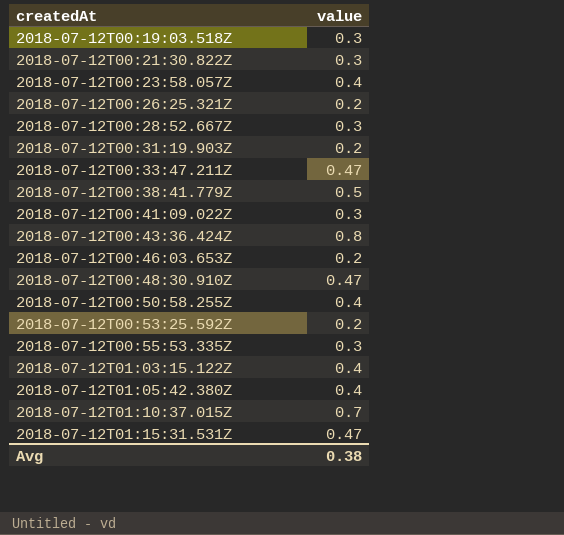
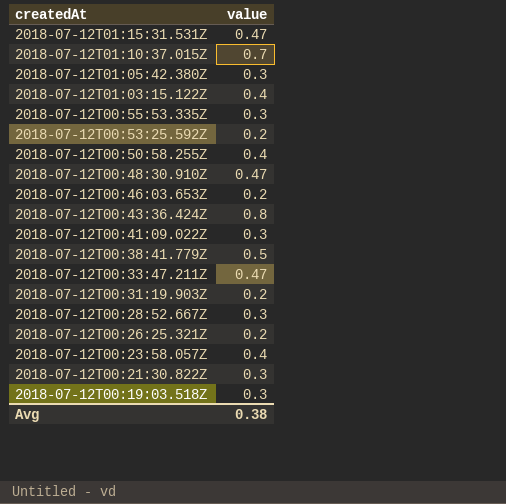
row order: createdAt ascending -> createdAt descending
2018-07-12T01:05:42.380Z | value: 0.4 -> 0.3

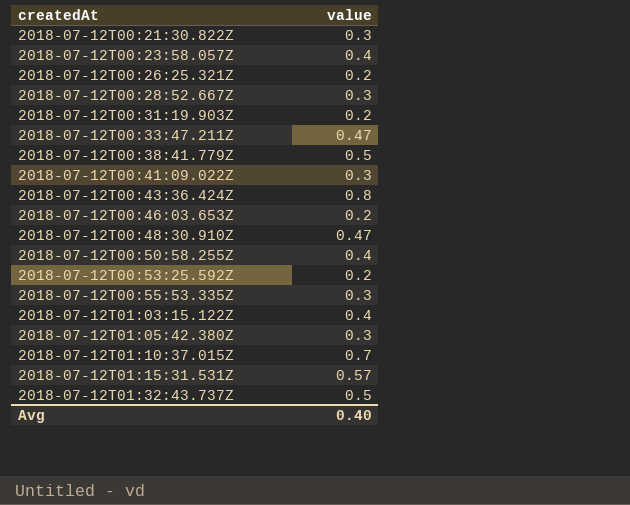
row order: createdAt descending -> createdAt ascending
row 2018-07-12T00:19:03.518Z: 0.3 -> none
2018-07-12T01:15:31.531Z | value: 0.47 -> 0.57
row 2018-07-12T01:32:43.737Z: none -> 0.5
Avg | value: 0.38 -> 0.40

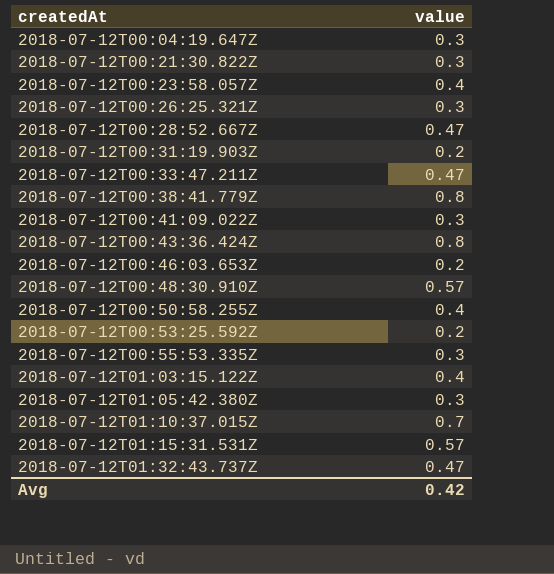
row 2018-07-12T00:04:19.647Z: none -> 0.3
2018-07-12T00:26:25.321Z | value: 0.2 -> 0.3
2018-07-12T00:28:52.667Z | value: 0.3 -> 0.47
2018-07-12T00:38:41.779Z | value: 0.5 -> 0.8
2018-07-12T00:48:30.910Z | value: 0.47 -> 0.57
2018-07-12T01:32:43.737Z | value: 0.5 -> 0.47
Avg | value: 0.40 -> 0.42

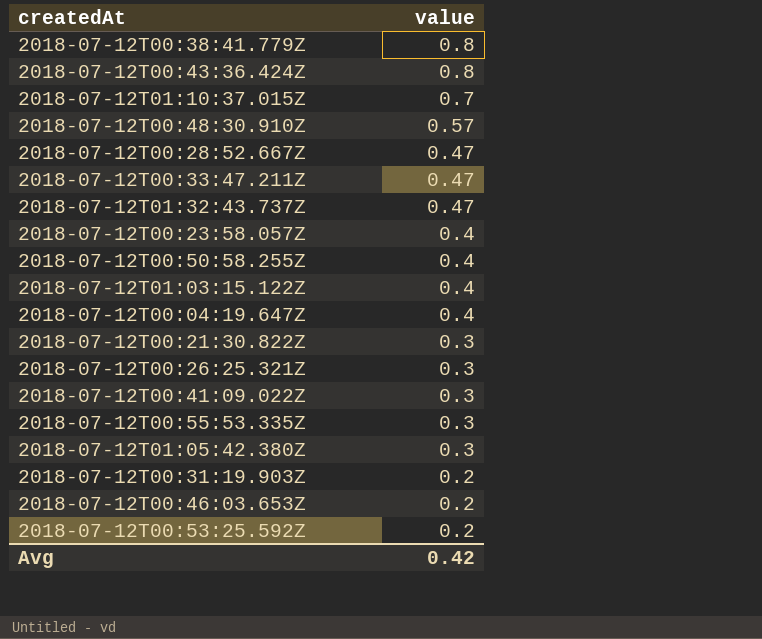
row order: createdAt ascending -> value descending
row 2018-07-12T01:15:31.531Z: 0.57 -> none
2018-07-12T00:04:19.647Z | value: 0.3 -> 0.4

